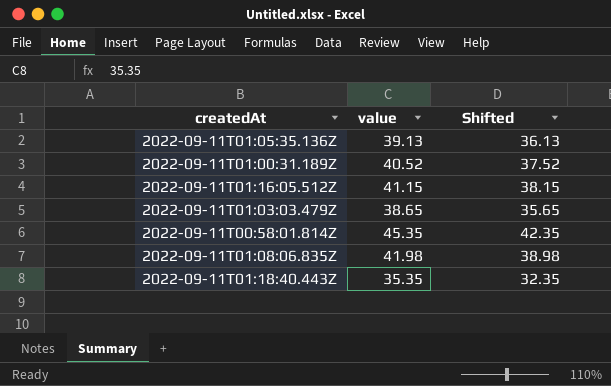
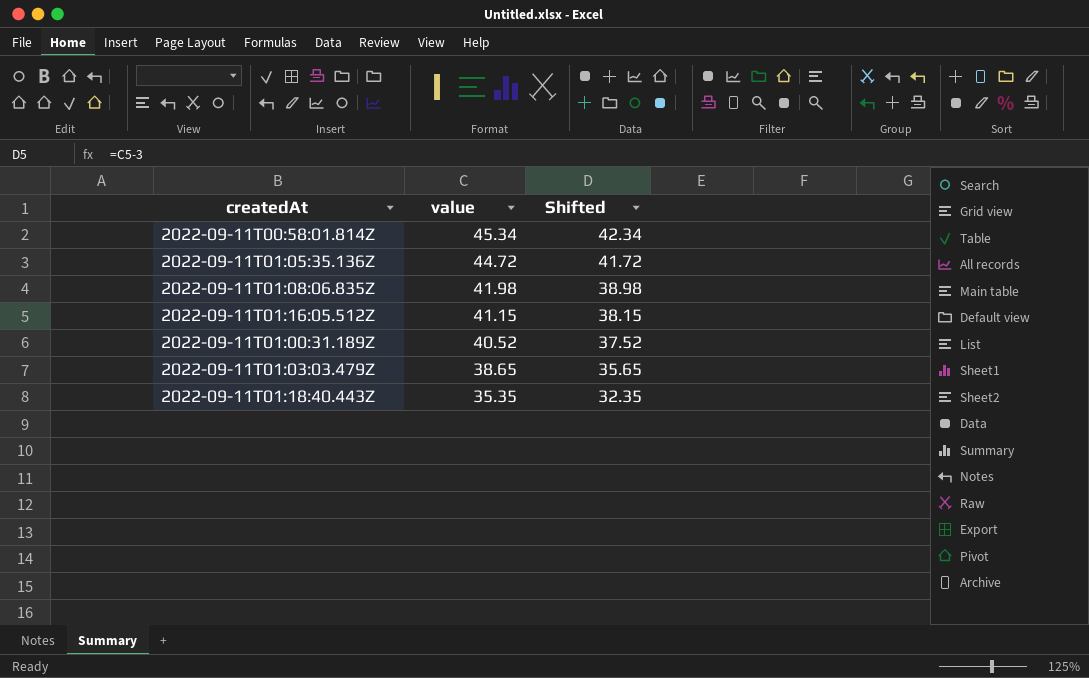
row order: none -> value descending
2022-09-11T00:58:01.814Z | value: 45.35 -> 45.34
2022-09-11T00:58:01.814Z | Shifted: 42.35 -> 42.34
2022-09-11T01:05:35.136Z | value: 39.13 -> 44.72
2022-09-11T01:05:35.136Z | Shifted: 36.13 -> 41.72

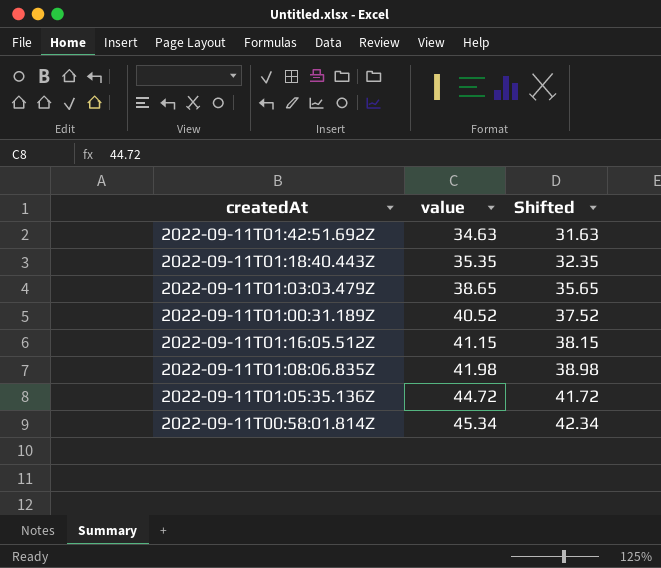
row order: value descending -> value ascending
row 2022-09-11T01:42:51.692Z: none -> 34.63 | 31.63

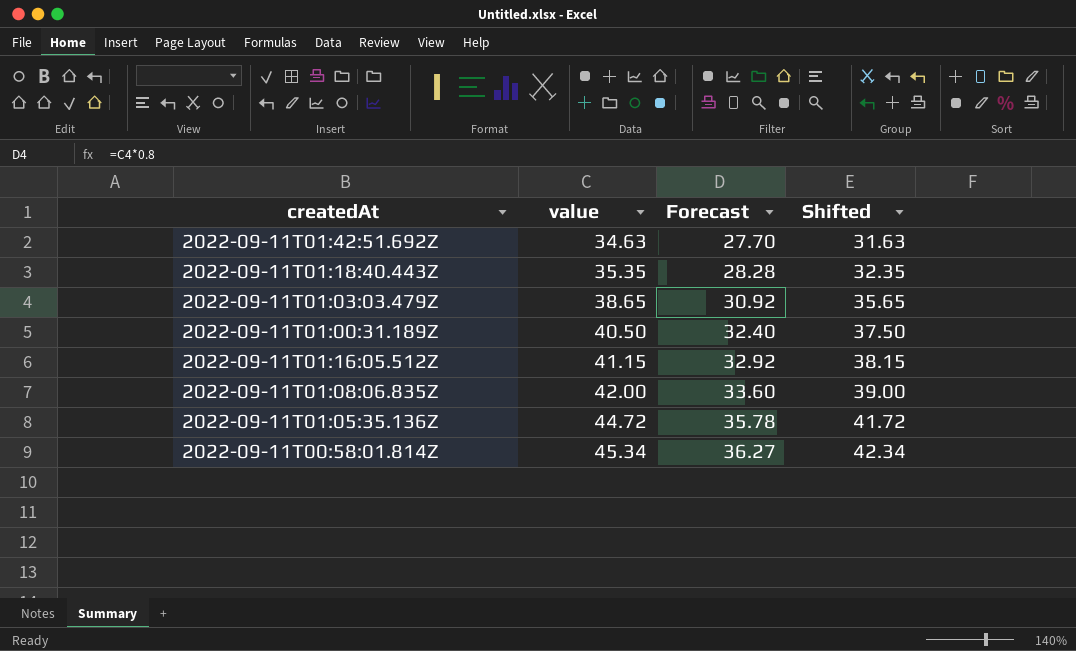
column Forecast | formula: none -> [value] * 0.8
2022-09-11T01:00:31.189Z | value: 40.52 -> 40.50
2022-09-11T01:00:31.189Z | Shifted: 37.52 -> 37.50
2022-09-11T01:08:06.835Z | value: 41.98 -> 42.00
2022-09-11T01:08:06.835Z | Shifted: 38.98 -> 39.00

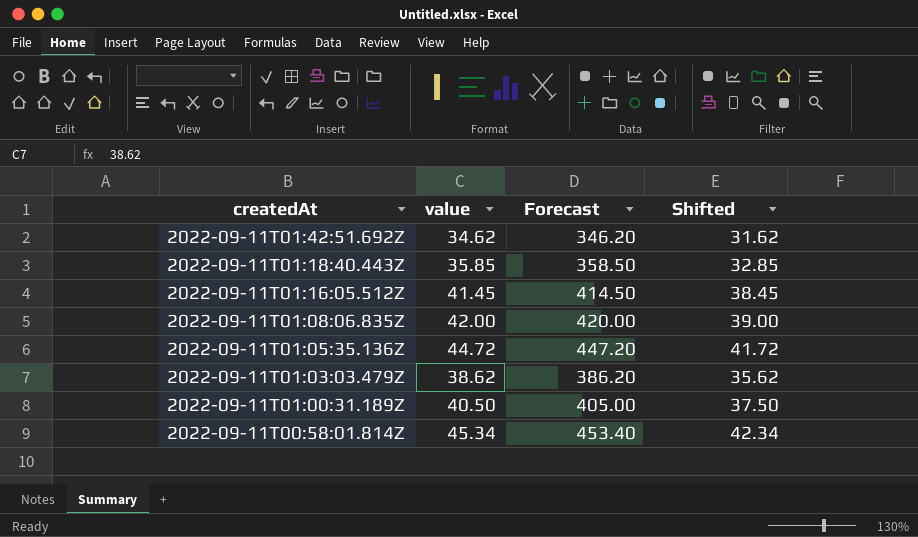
row order: value ascending -> createdAt descending
column Forecast | formula: [value] * 0.8 -> [value] * 10
2022-09-11T01:42:51.692Z | value: 34.63 -> 34.62
2022-09-11T01:42:51.692Z | Shifted: 31.63 -> 31.62
2022-09-11T01:18:40.443Z | value: 35.35 -> 35.85
2022-09-11T01:18:40.443Z | Shifted: 32.35 -> 32.85
2022-09-11T01:16:05.512Z | value: 41.15 -> 41.45
2022-09-11T01:16:05.512Z | Shifted: 38.15 -> 38.45
2022-09-11T01:03:03.479Z | value: 38.65 -> 38.62
2022-09-11T01:03:03.479Z | Shifted: 35.65 -> 35.62

